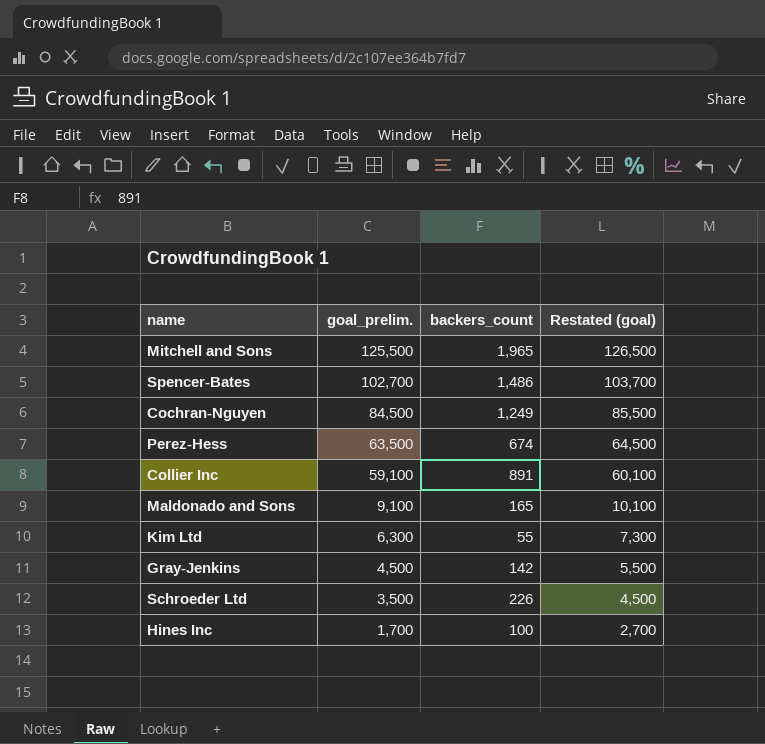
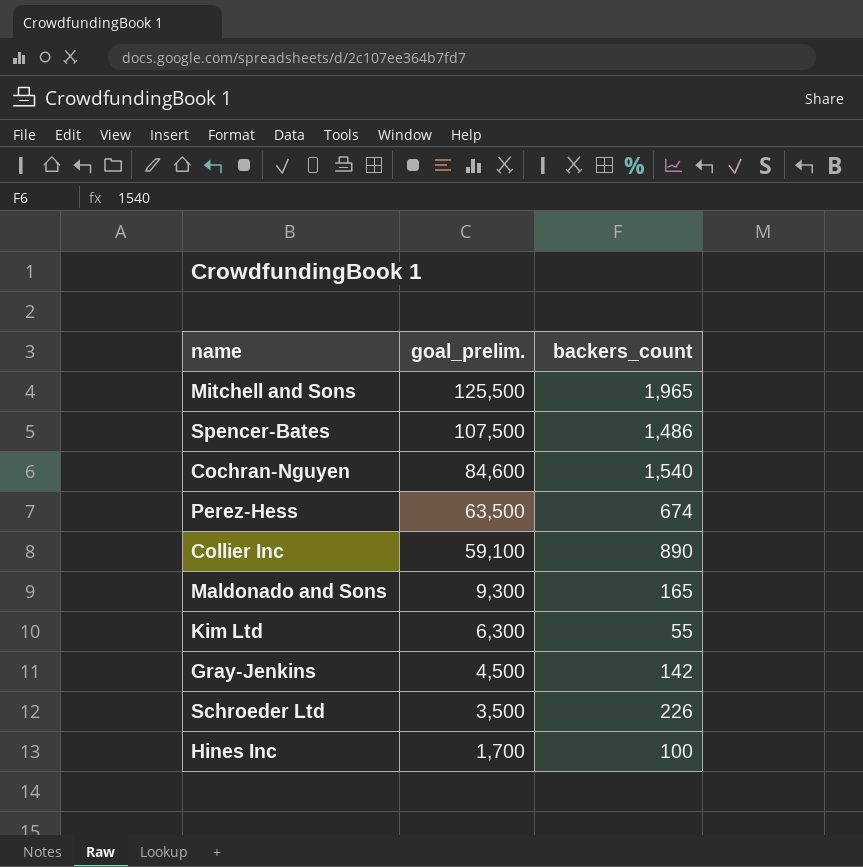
column Restated (goal) | formula: [goal_prelim.] + 1000 -> none
Spencer-Bates | goal_prelim.: 102,700 -> 107,500
Cochran-Nguyen | goal_prelim.: 84,500 -> 84,600
Cochran-Nguyen | backers_count: 1,249 -> 1,540
Collier Inc | backers_count: 891 -> 890
Maldonado and Sons | goal_prelim.: 9,100 -> 9,300

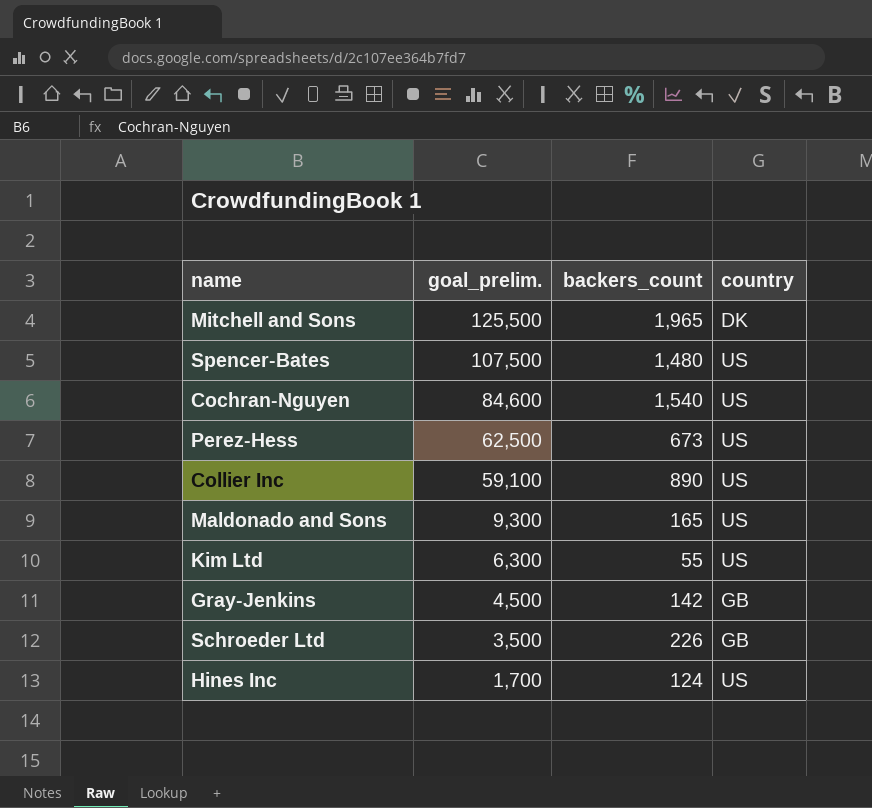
column country | position: none -> 4
Spencer-Bates | backers_count: 1,486 -> 1,480
Perez-Hess | goal_prelim.: 63,500 -> 62,500
Perez-Hess | backers_count: 674 -> 673
Hines Inc | backers_count: 100 -> 124

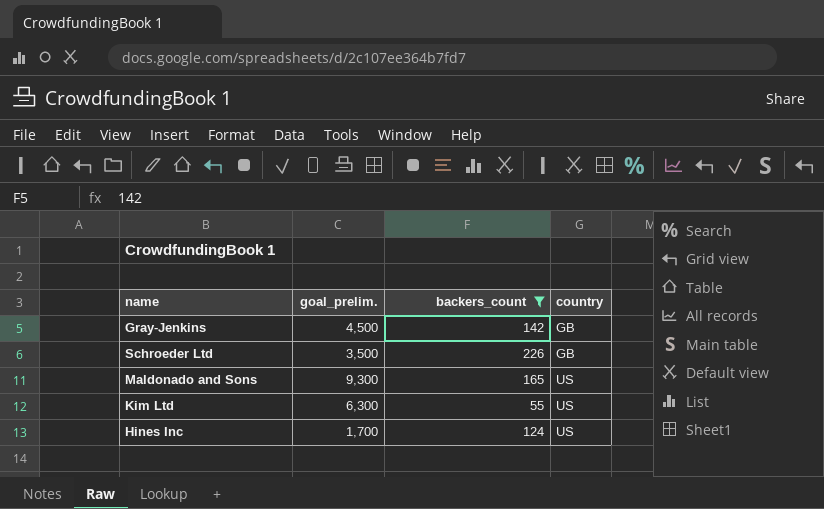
filter: none -> backers_count <= 226
row order: goal_prelim. descending -> country ascending

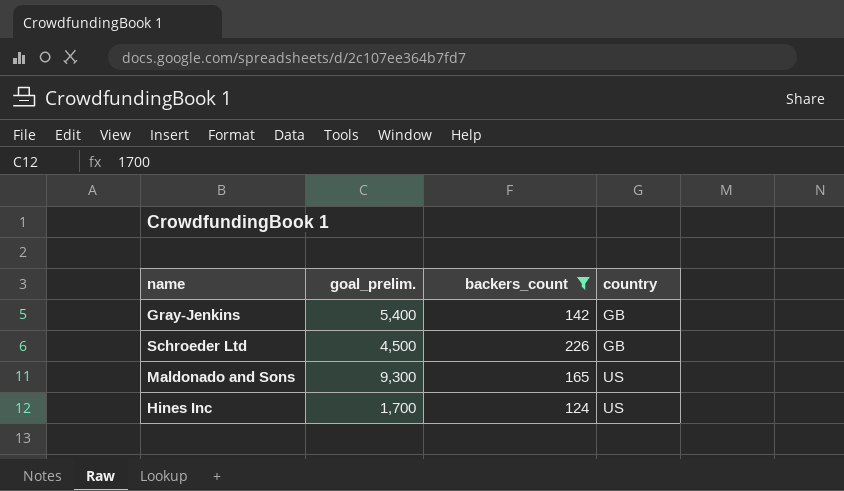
row Kim Ltd: 6,300 | 55 | US -> none
Gray-Jenkins | goal_prelim.: 4,500 -> 5,400
Schroeder Ltd | goal_prelim.: 3,500 -> 4,500

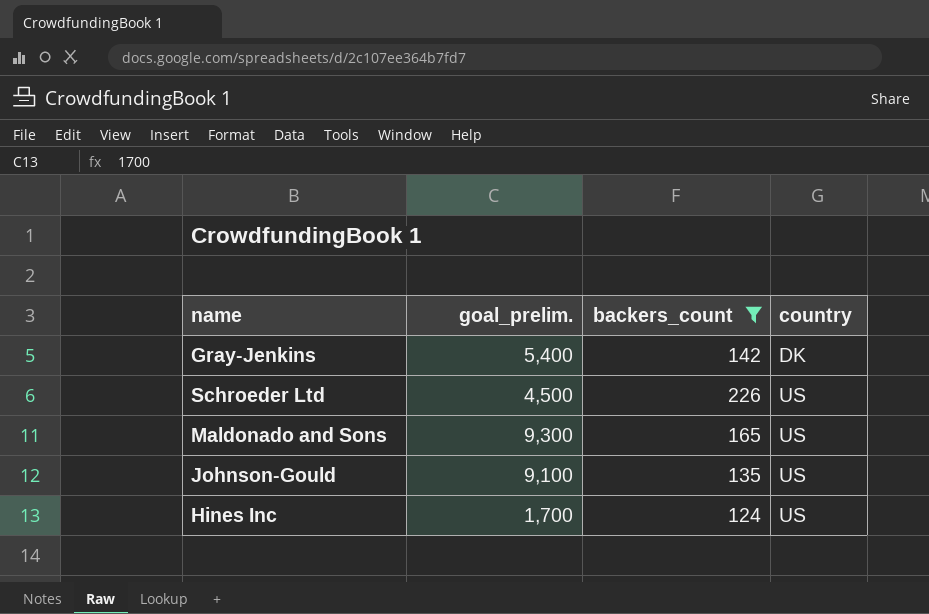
Gray-Jenkins | country: GB -> DK
Schroeder Ltd | country: GB -> US
row Johnson-Gould: none -> 9,100 | 135 | US

